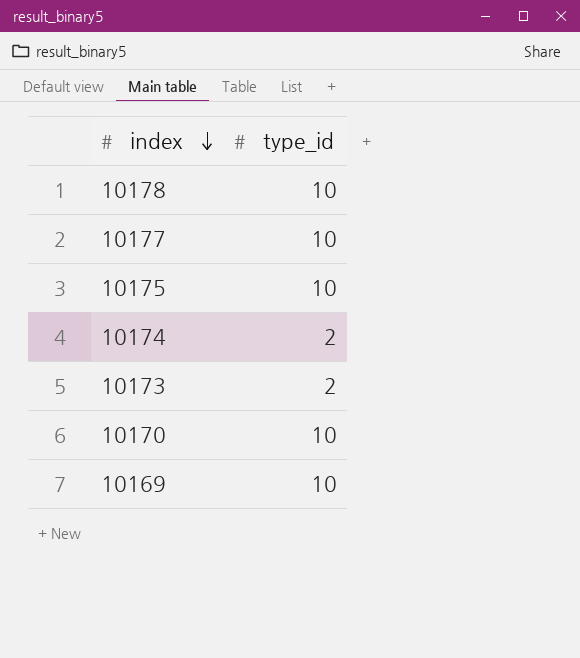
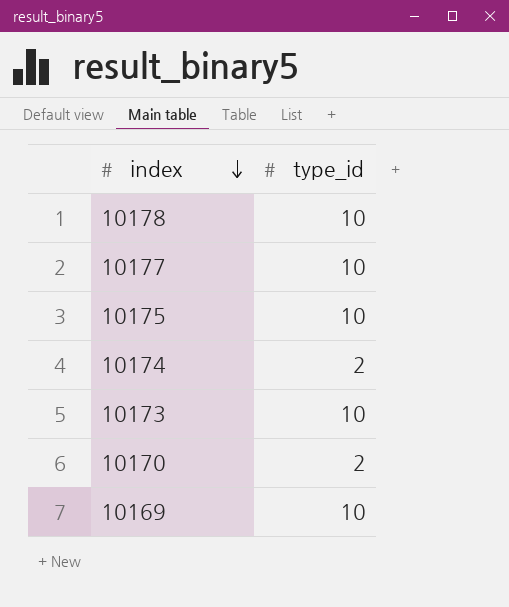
10173 | type_id: 2 -> 10
10170 | type_id: 10 -> 2

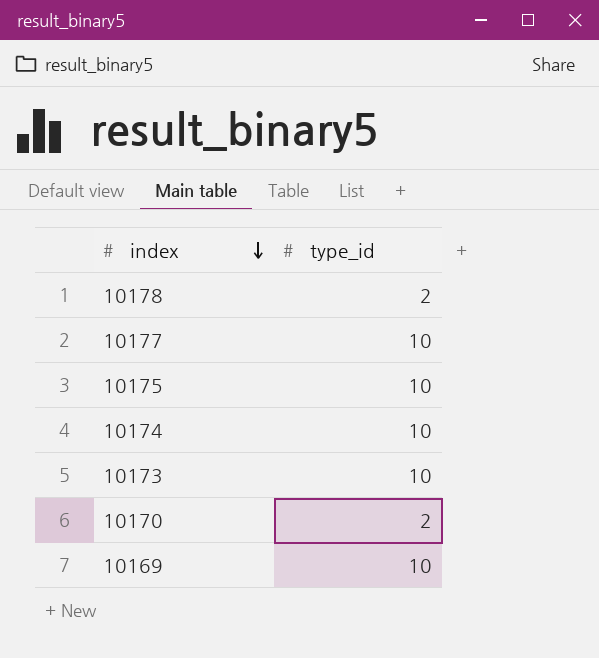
10178 | type_id: 10 -> 2
10174 | type_id: 2 -> 10

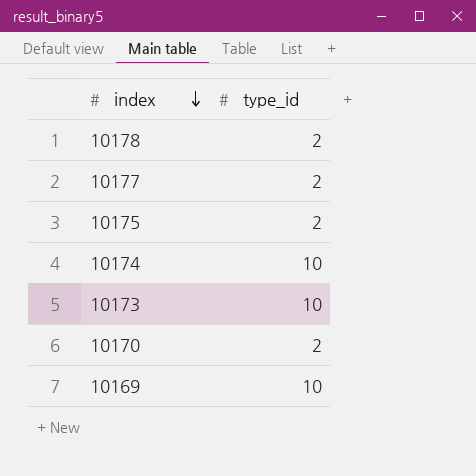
10177 | type_id: 10 -> 2
10175 | type_id: 10 -> 2

